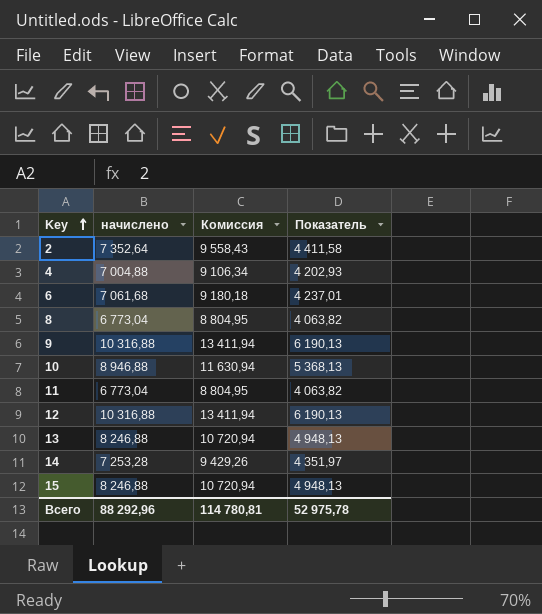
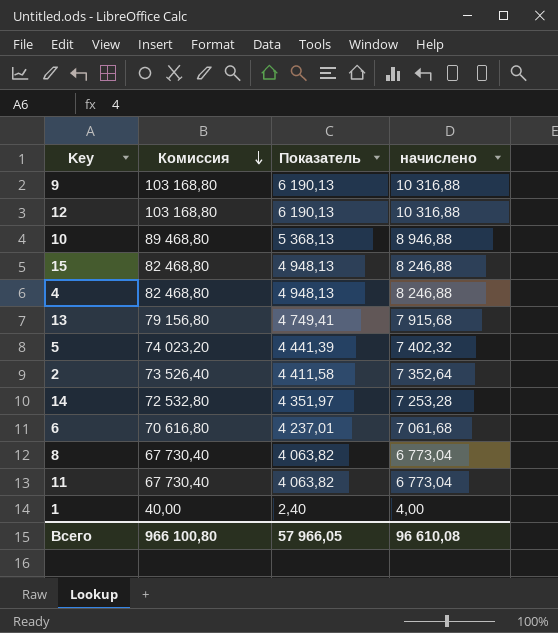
row order: Key ascending -> Комиссия descending
column Комиссия | formula: [начислено] * 1,3 -> [начислено] * 10
column начислено | position: 2 -> 4
4 | Показатель: 4 202,93 -> 4 948,13
4 | начислено: 7 004,88 -> 8 246,88
13 | Показатель: 4 948,13 -> 4 749,41
13 | начислено: 8 246,88 -> 7 915,68
row 5: none -> 74 023,20 | 4 441,39 | 7 402,32
row 1: none -> 40,00 | 2,40 | 4,00
Всего | Комиссия: 114 780,81 -> 966 100,80
Всего | Показатель: 52 975,78 -> 57 966,05
Всего | начислено: 88 292,96 -> 96 610,08

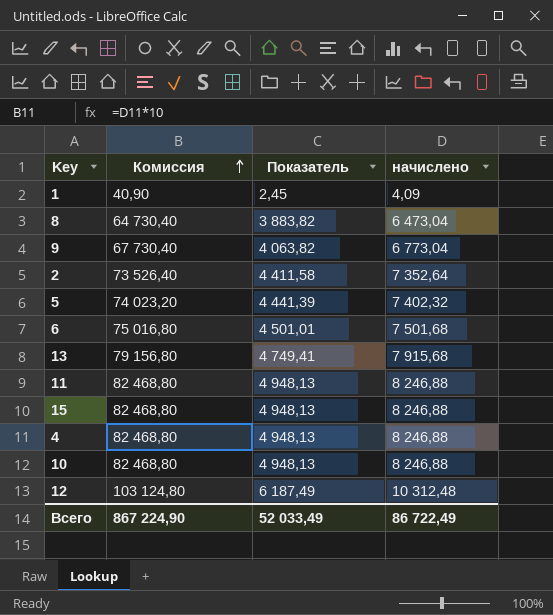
row order: Комиссия descending -> Комиссия ascending
row 14: 72 532,80 | 4 351,97 | 7 253,28 -> none
1 | Комиссия: 40,00 -> 40,90
1 | Показатель: 2,40 -> 2,45
1 | начислено: 4,00 -> 4,09
8 | Комиссия: 67 730,40 -> 64 730,40
8 | Показатель: 4 063,82 -> 3 883,82
8 | начислено: 6 773,04 -> 6 473,04
9 | Комиссия: 103 168,80 -> 67 730,40
9 | Показатель: 6 190,13 -> 4 063,82
9 | начислено: 10 316,88 -> 6 773,04
6 | Комиссия: 70 616,80 -> 75 016,80
6 | Показатель: 4 237,01 -> 4 501,01
6 | начислено: 7 061,68 -> 7 501,68
11 | Комиссия: 67 730,40 -> 82 468,80
11 | Показатель: 4 063,82 -> 4 948,13
11 | начислено: 6 773,04 -> 8 246,88
10 | Комиссия: 89 468,80 -> 82 468,80
10 | Показатель: 5 368,13 -> 4 948,13
10 | начислено: 8 946,88 -> 8 246,88
12 | Комиссия: 103 168,80 -> 103 124,80
12 | Показатель: 6 190,13 -> 6 187,49
12 | начислено: 10 316,88 -> 10 312,48
Всего | Комиссия: 966 100,80 -> 867 224,90
Всего | Показатель: 57 966,05 -> 52 033,49
Всего | начислено: 96 610,08 -> 86 722,49

